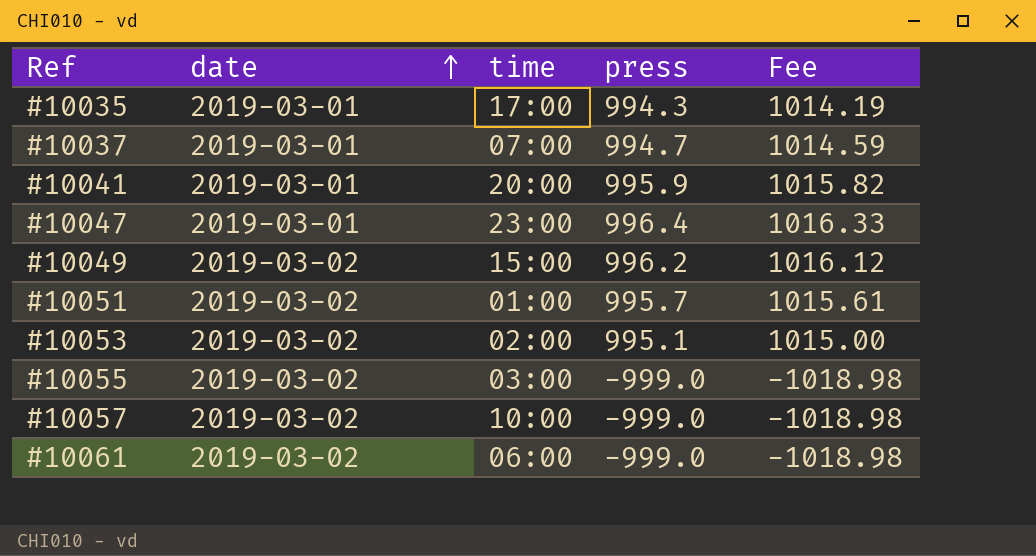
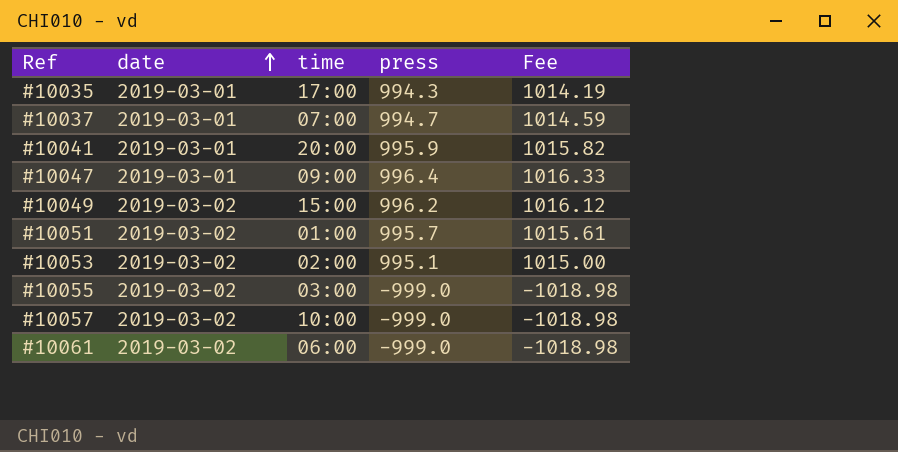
#10047 | time: 23:00 -> 09:00

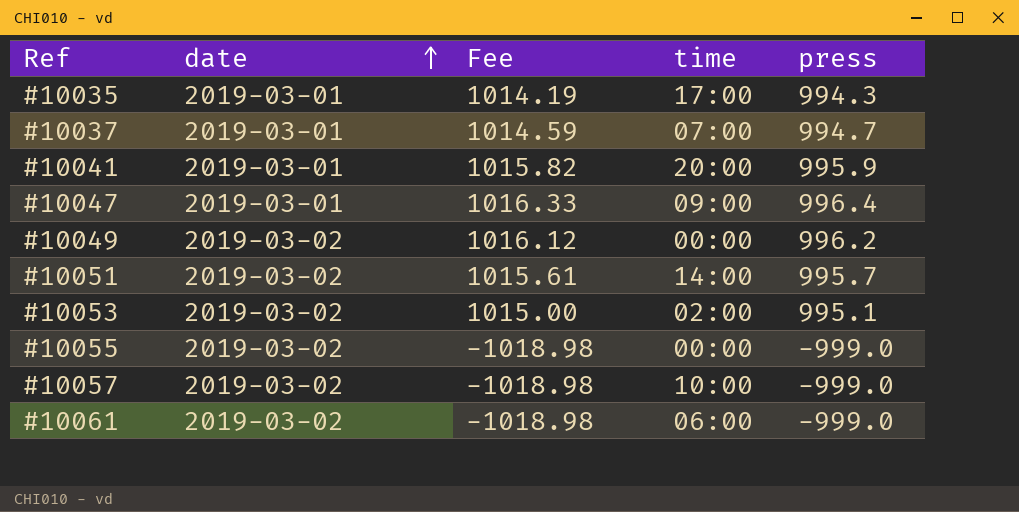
column Fee | position: 5 -> 3
#10049 | time: 15:00 -> 00:00
#10051 | time: 01:00 -> 14:00
#10055 | time: 03:00 -> 00:00

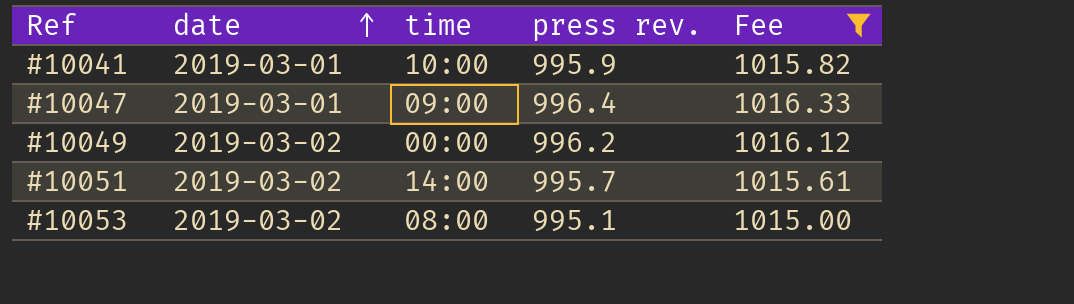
filter: none -> Fee >= 1015.00
column name: press -> press rev.
column Fee | position: 3 -> 5
#10041 | time: 20:00 -> 10:00
#10053 | time: 02:00 -> 08:00

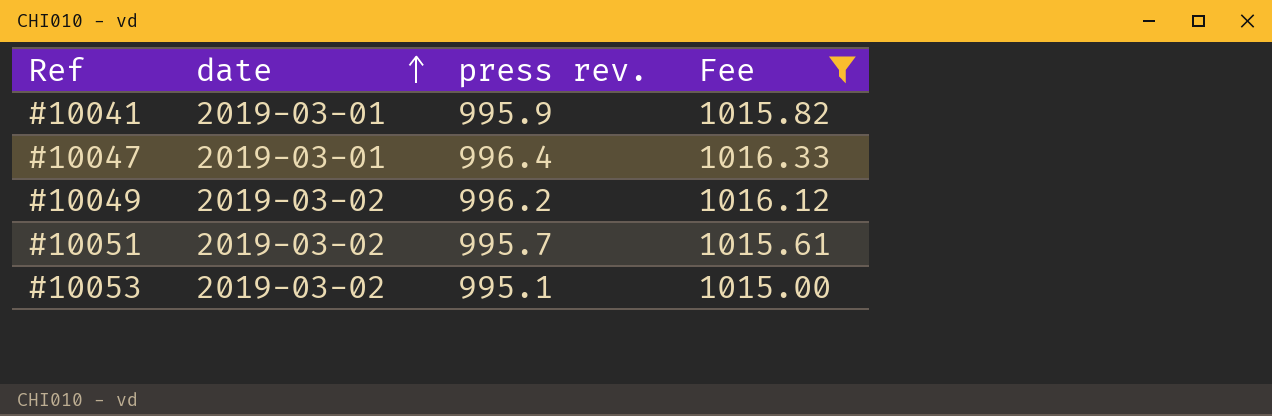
column time | position: 3 -> none

